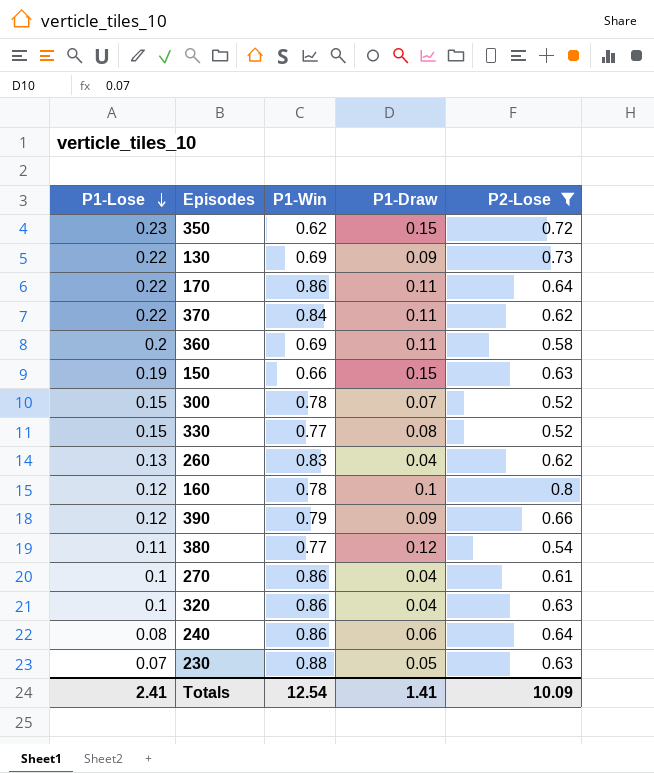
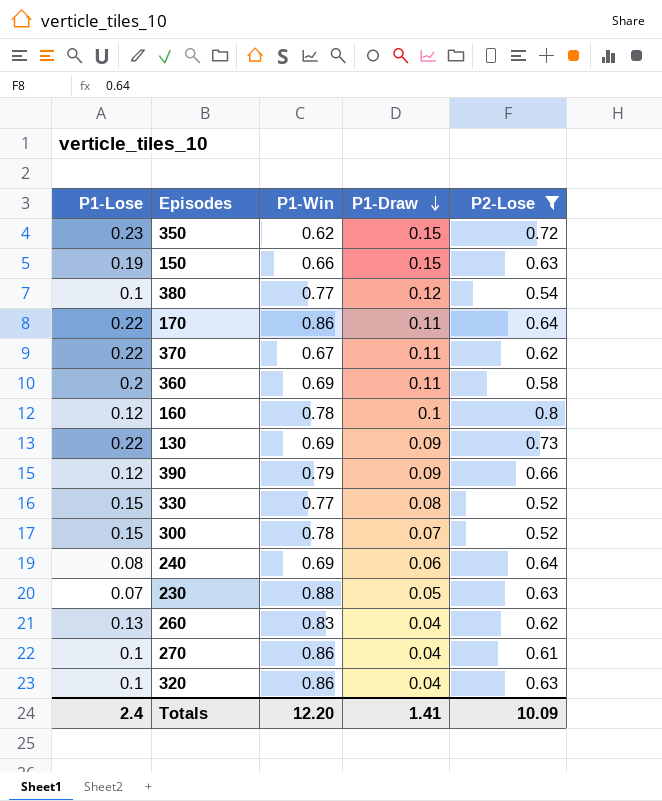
row order: P1-Lose descending -> P1-Draw descending
380 | P1-Lose: 0.11 -> 0.1
370 | P1-Win: 0.84 -> 0.67
240 | P1-Win: 0.86 -> 0.69
Totals | P1-Lose: 2.41 -> 2.4
Totals | P1-Win: 12.54 -> 12.20

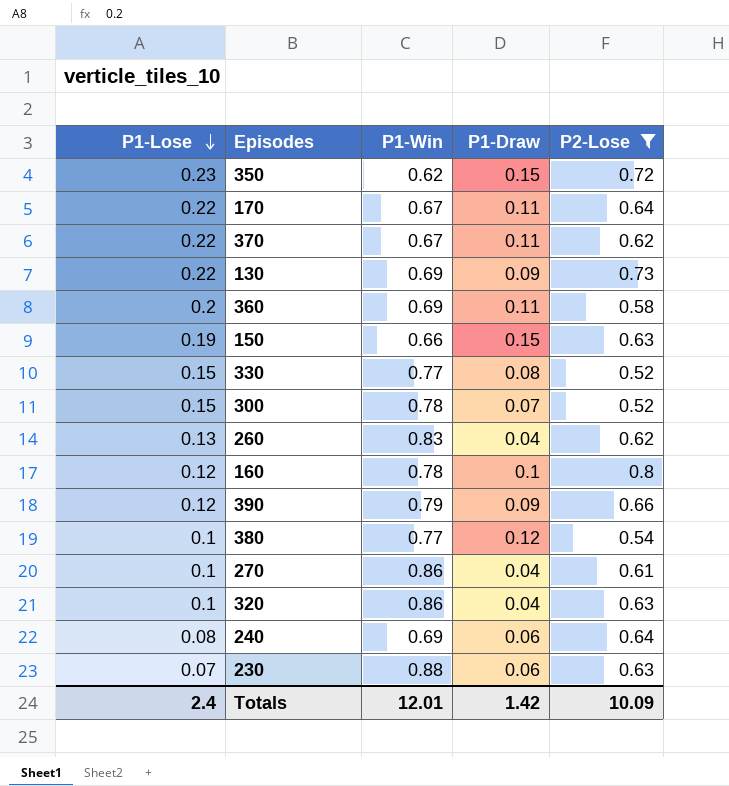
row order: P1-Draw descending -> P1-Lose descending
170 | P1-Win: 0.86 -> 0.67
230 | P1-Draw: 0.05 -> 0.06
Totals | P1-Win: 12.20 -> 12.01
Totals | P1-Draw: 1.41 -> 1.42

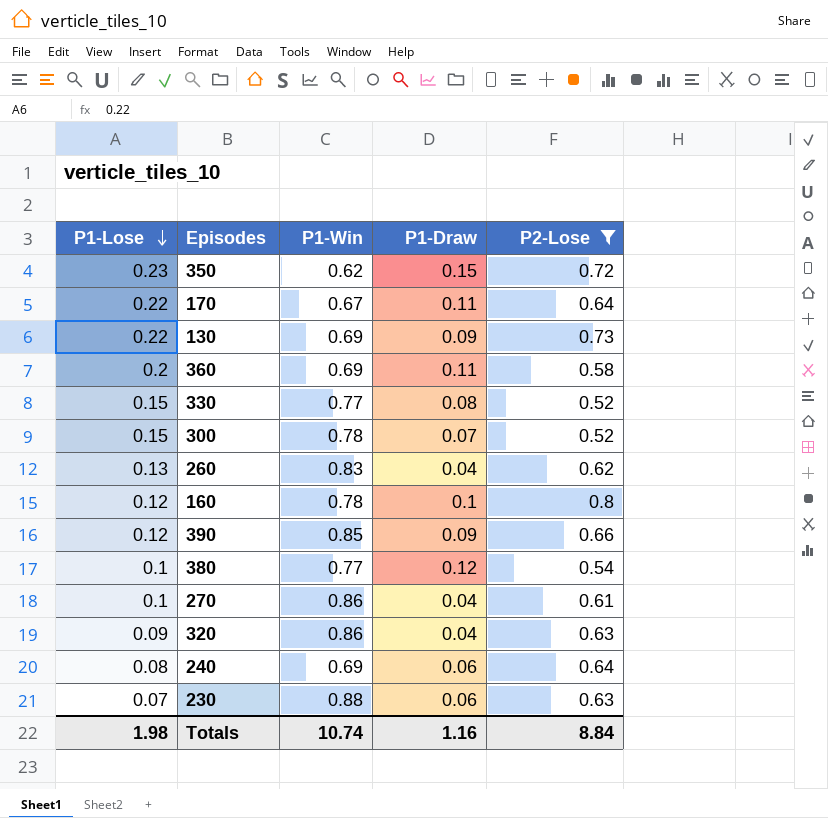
row 370: 0.22 | 0.67 | 0.11 | 0.62 -> none
row 150: 0.19 | 0.66 | 0.15 | 0.63 -> none
390 | P1-Win: 0.79 -> 0.85
320 | P1-Lose: 0.1 -> 0.09
Totals | P1-Lose: 2.4 -> 1.98
Totals | P1-Win: 12.01 -> 10.74
Totals | P1-Draw: 1.42 -> 1.16
Totals | P2-Lose: 10.09 -> 8.84

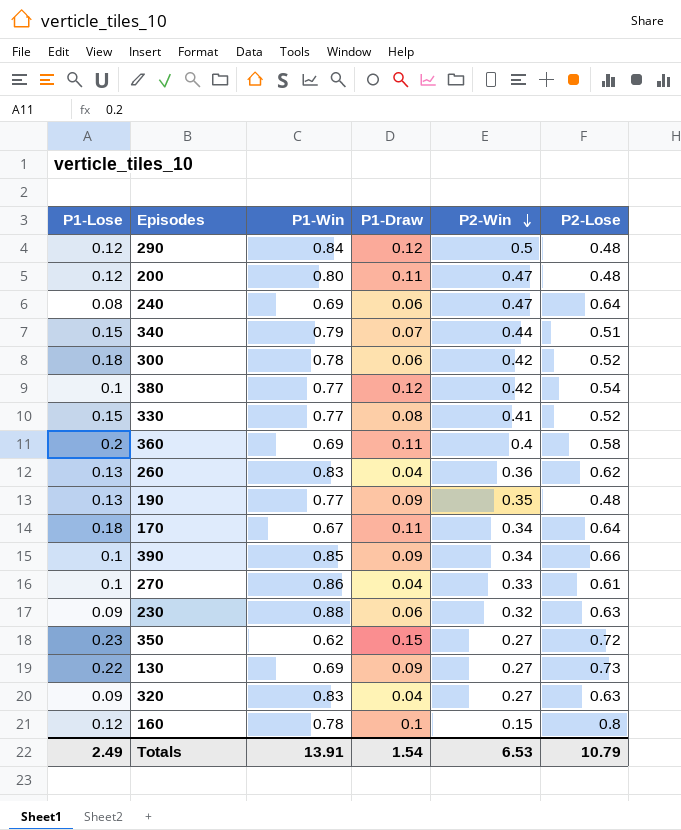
filter: P2-Lose >= 0.52 -> none
row order: P1-Lose descending -> P2-Win descending
column P2-Win | position: none -> 5
300 | P1-Lose: 0.15 -> 0.18
300 | P1-Draw: 0.07 -> 0.06
170 | P1-Lose: 0.22 -> 0.18
390 | P1-Lose: 0.12 -> 0.1
230 | P1-Lose: 0.07 -> 0.09
320 | P1-Win: 0.86 -> 0.83
Totals | P1-Lose: 1.98 -> 2.49
Totals | P1-Win: 10.74 -> 13.91
Totals | P1-Draw: 1.16 -> 1.54
Totals | P2-Lose: 8.84 -> 10.79

